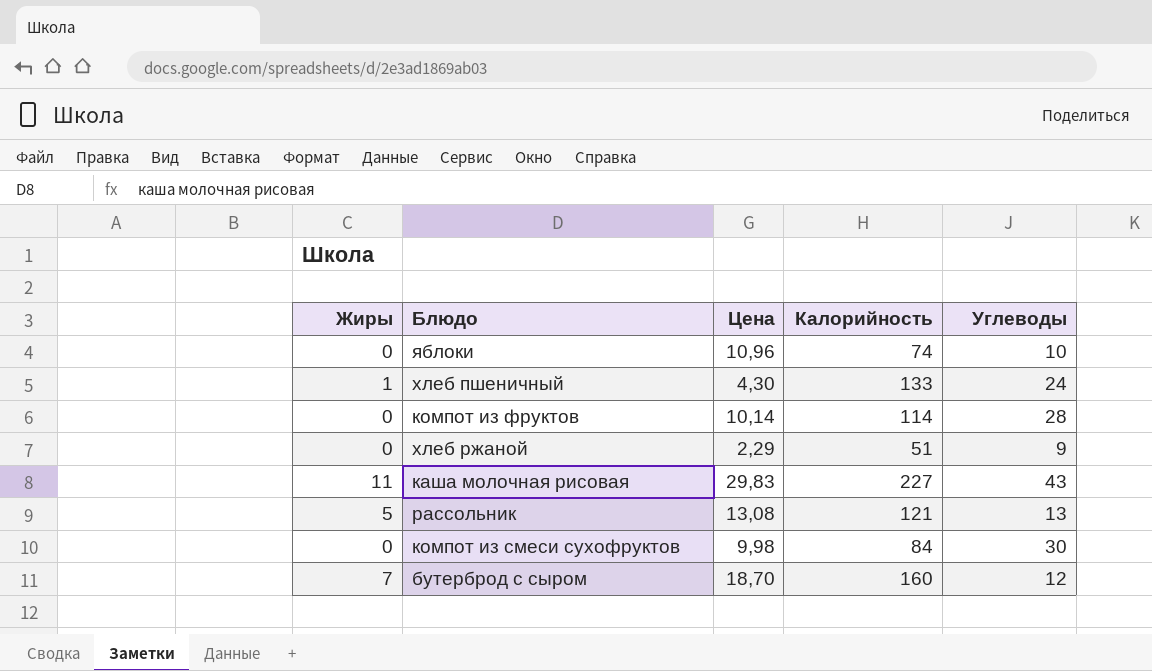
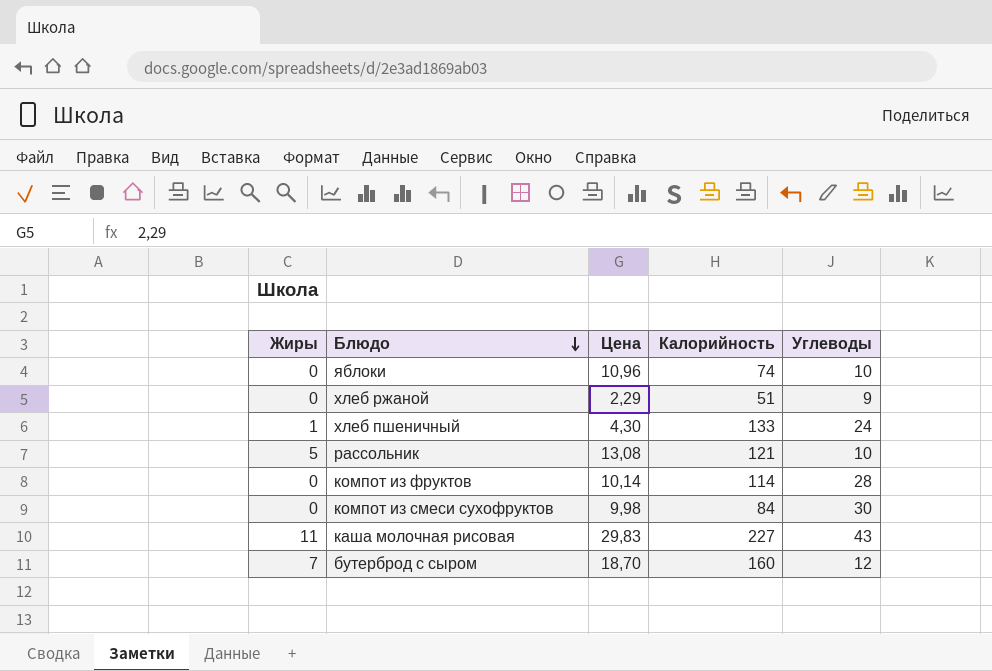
row order: none -> Блюдо descending
рассольник | Углеводы: 13 -> 10

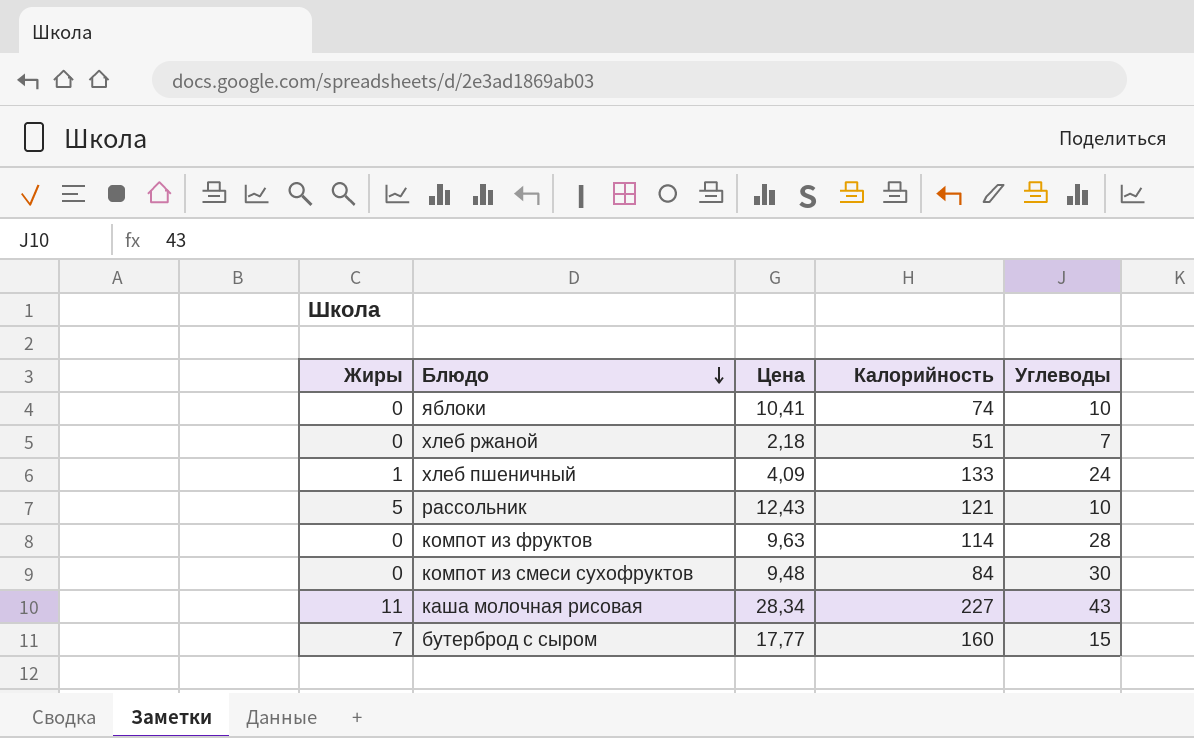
яблоки | Цена: 10,96 -> 10,41
хлеб ржаной | Цена: 2,29 -> 2,18
хлеб ржаной | Углеводы: 9 -> 7
хлеб пшеничный | Цена: 4,30 -> 4,09
рассольник | Цена: 13,08 -> 12,43
компот из фруктов | Цена: 10,14 -> 9,63
компот из смеси сухофруктов | Цена: 9,98 -> 9,48
каша молочная рисовая | Цена: 29,83 -> 28,34
бутерброд с сыром | Цена: 18,70 -> 17,77
бутерброд с сыром | Углеводы: 12 -> 15

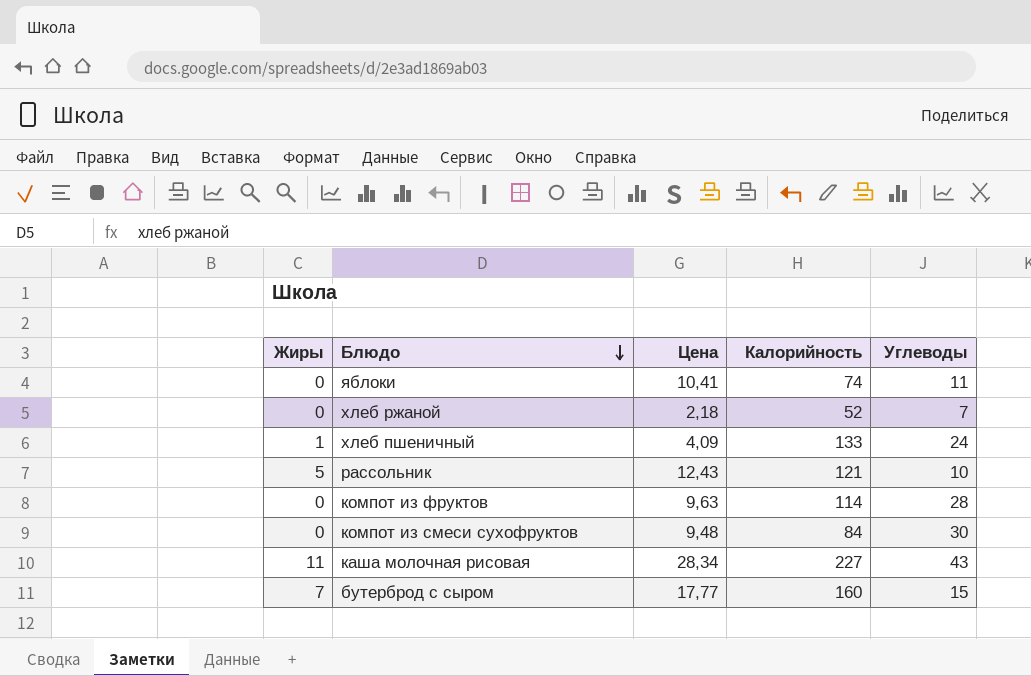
яблоки | Углеводы: 10 -> 11
хлеб ржаной | Калорийность: 51 -> 52

